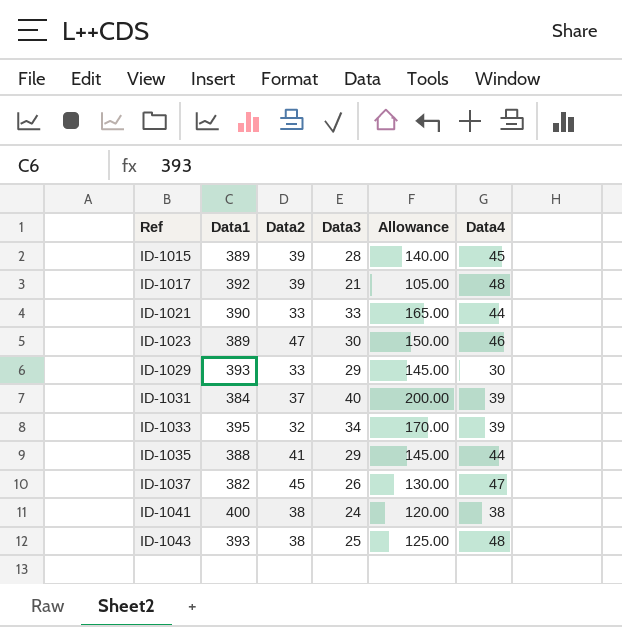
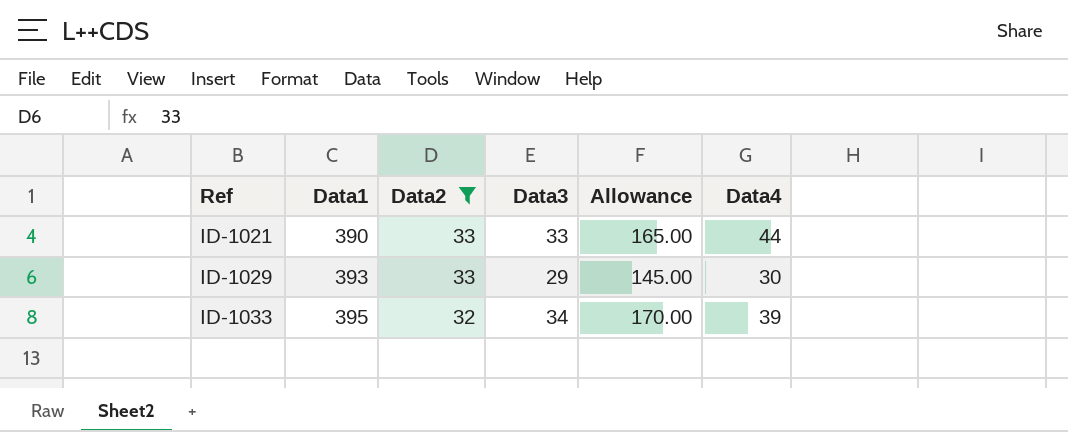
filter: none -> Data2 <= 33

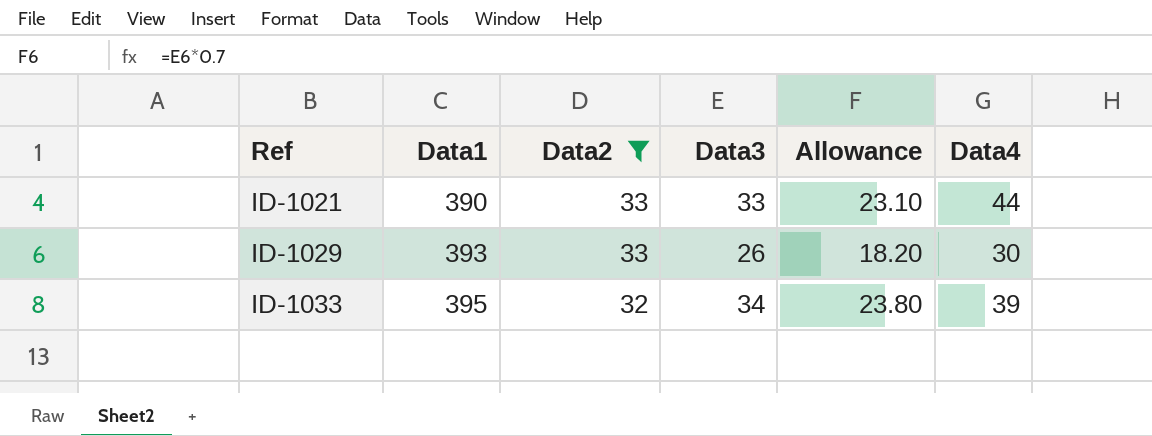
column Allowance | formula: [Data3] * 5 -> [Data3] * 0.7
ID-1029 | Data3: 29 -> 26

